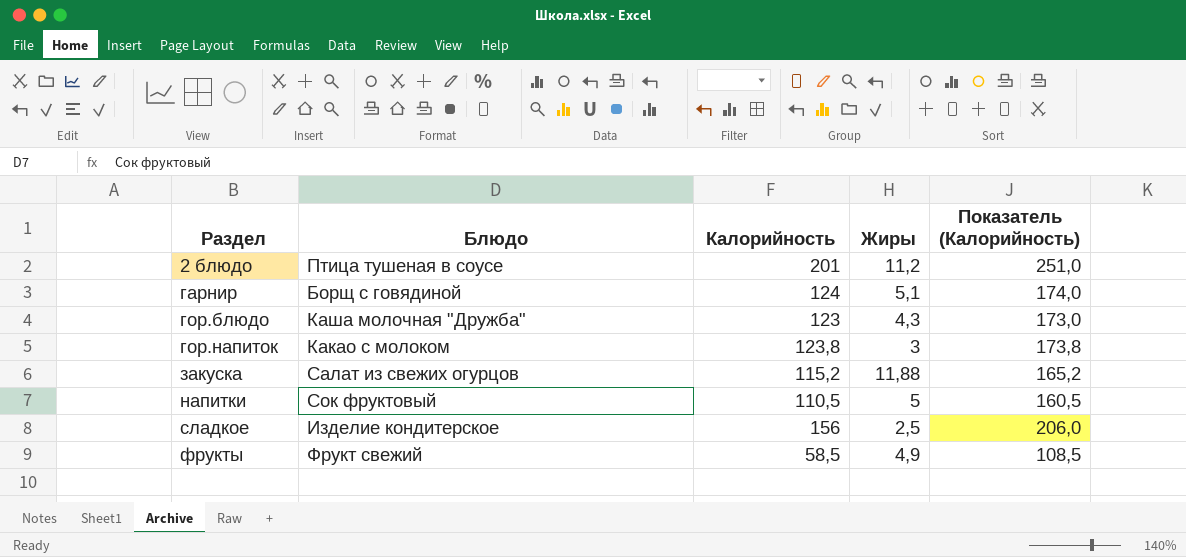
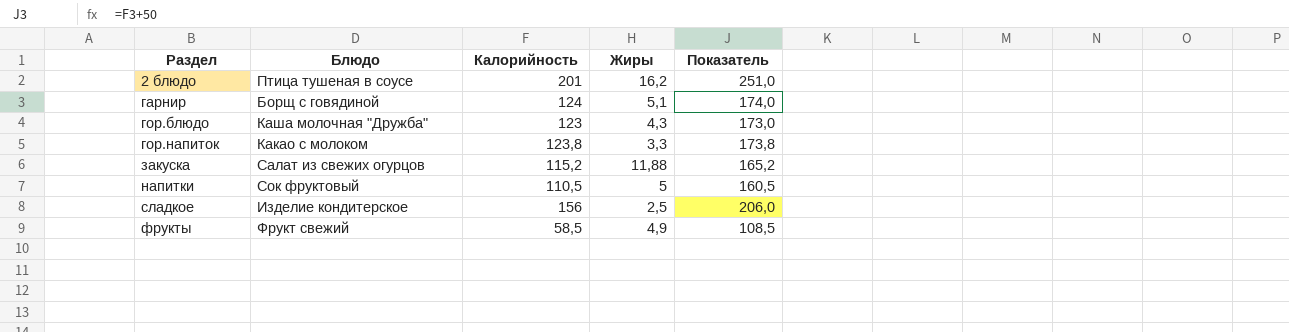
column name: Показатель (Калорийность) -> Показатель
2 блюдо | Жиры: 11,2 -> 16,2
гор.напиток | Жиры: 3 -> 3,3

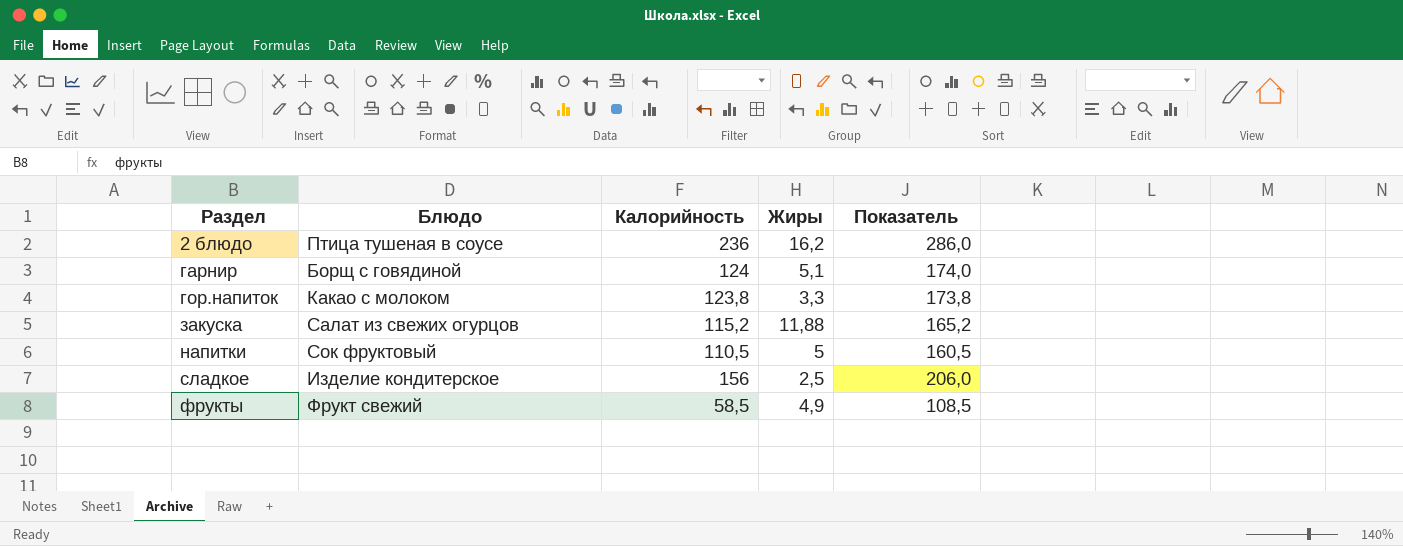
row гор.блюдо: Каша молочная "Дружба" | 123 | 4,3 | 173,0 -> none
2 блюдо | Калорийность: 201 -> 236
2 блюдо | Показатель: 251,0 -> 286,0

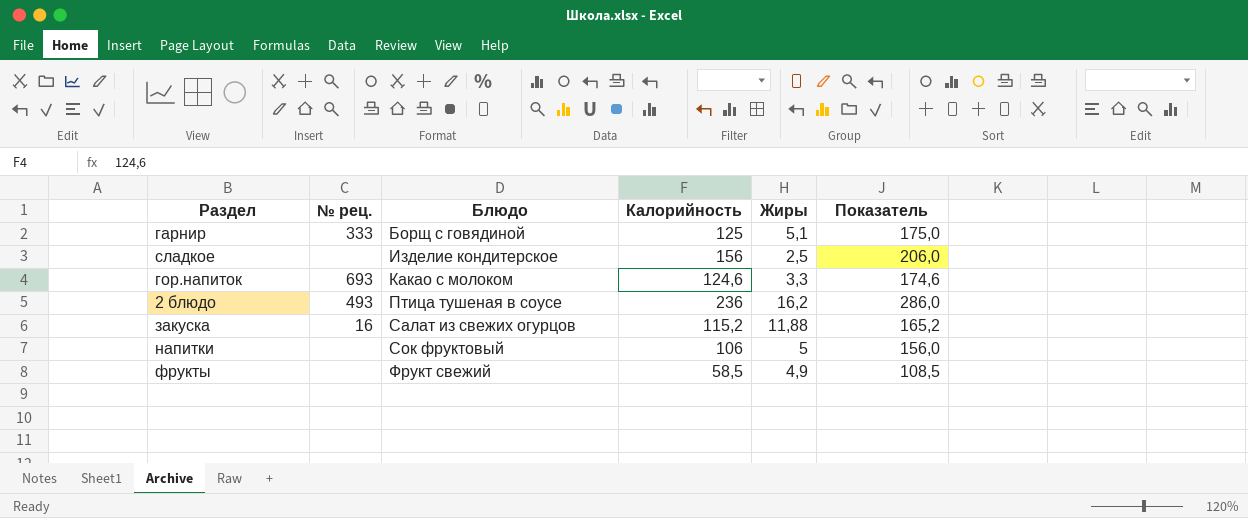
row order: Раздел ascending -> Блюдо ascending
column № рец. | position: none -> 2
гарнир | Калорийность: 124 -> 125
гарнир | Показатель: 174,0 -> 175,0
гор.напиток | Калорийность: 123,8 -> 124,6
гор.напиток | Показатель: 173,8 -> 174,6
напитки | Калорийность: 110,5 -> 106
напитки | Показатель: 160,5 -> 156,0

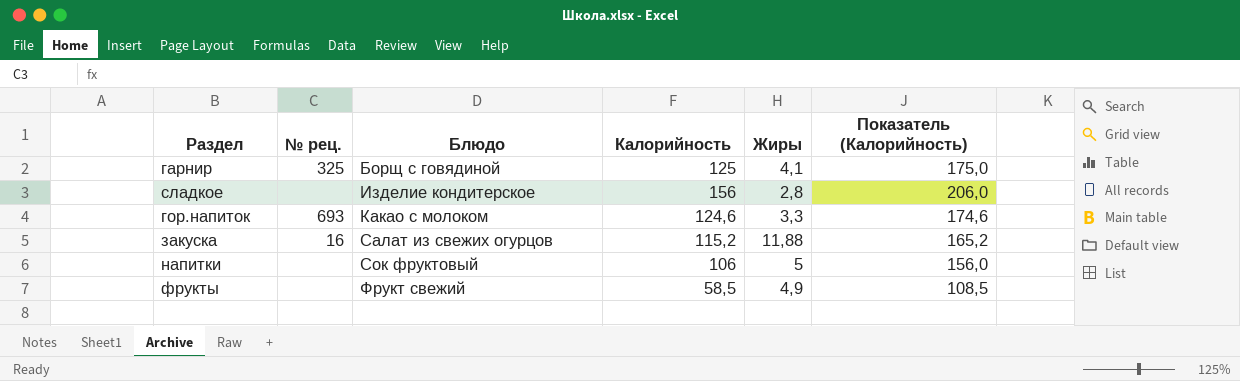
column name: Показатель -> Показатель (Калорийность)
row 2 блюдо: 493 | Птица тушеная в соусе | 236 | 16,2 | 286,0 -> none
гарнир | № рец.: 333 -> 325
гарнир | Жиры: 5,1 -> 4,1
сладкое | Жиры: 2,5 -> 2,8

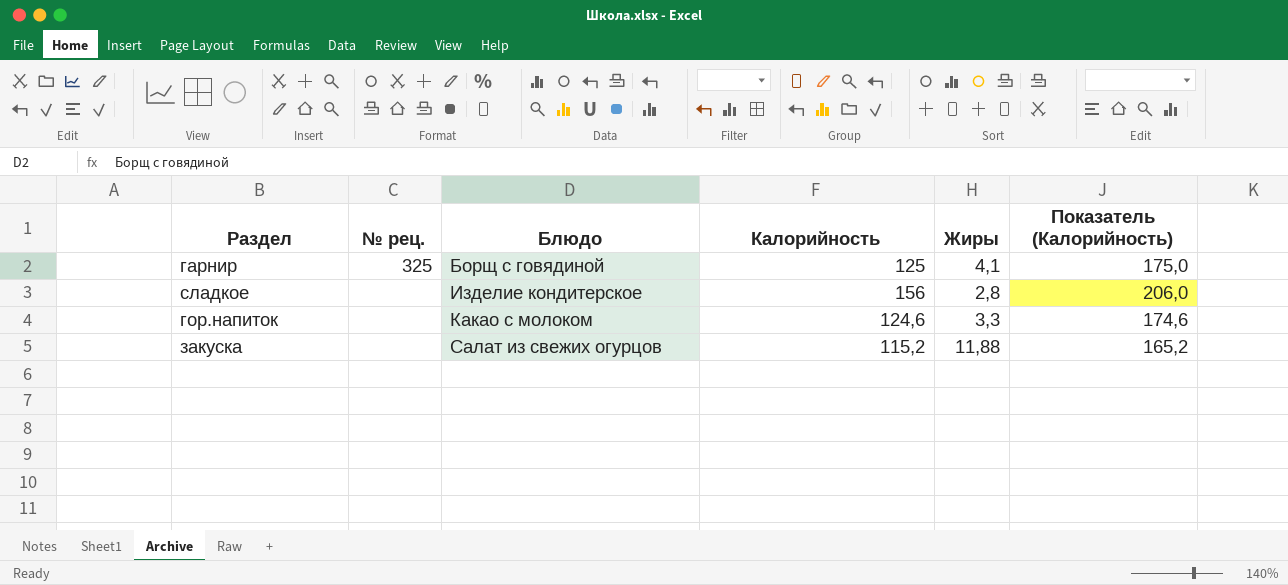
row напитки: none | Сок фруктовый | 106 | 5 | 156,0 -> none
row фрукты: none | Фрукт свежий | 58,5 | 4,9 | 108,5 -> none
гор.напиток | № рец.: 693 -> none
закуска | № рец.: 16 -> none

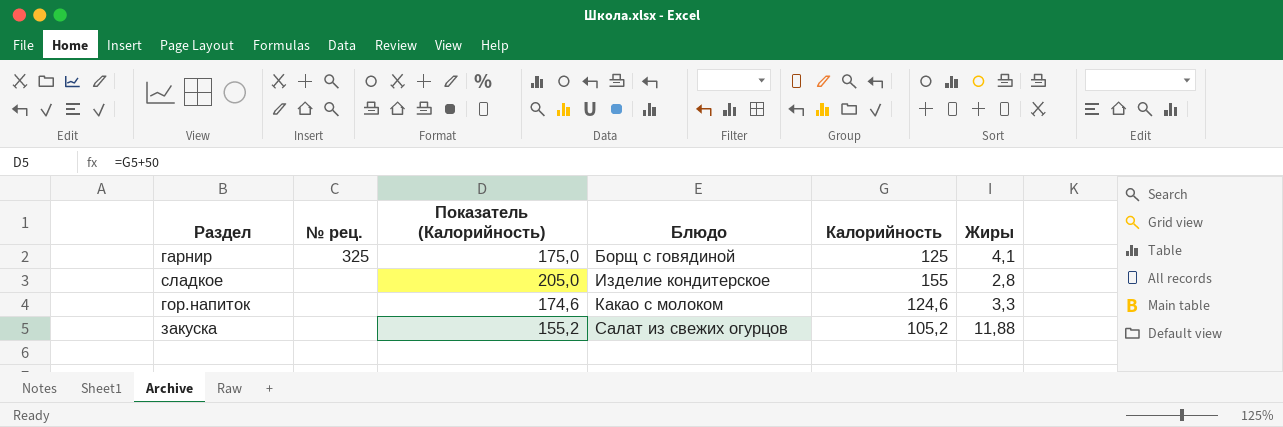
column Показатель (Калорийность) | position: 6 -> 3
сладкое | Показатель (Калорийность): 206,0 -> 205,0
сладкое | Калорийность: 156 -> 155
закуска | Показатель (Калорийность): 165,2 -> 155,2
закуска | Калорийность: 115,2 -> 105,2

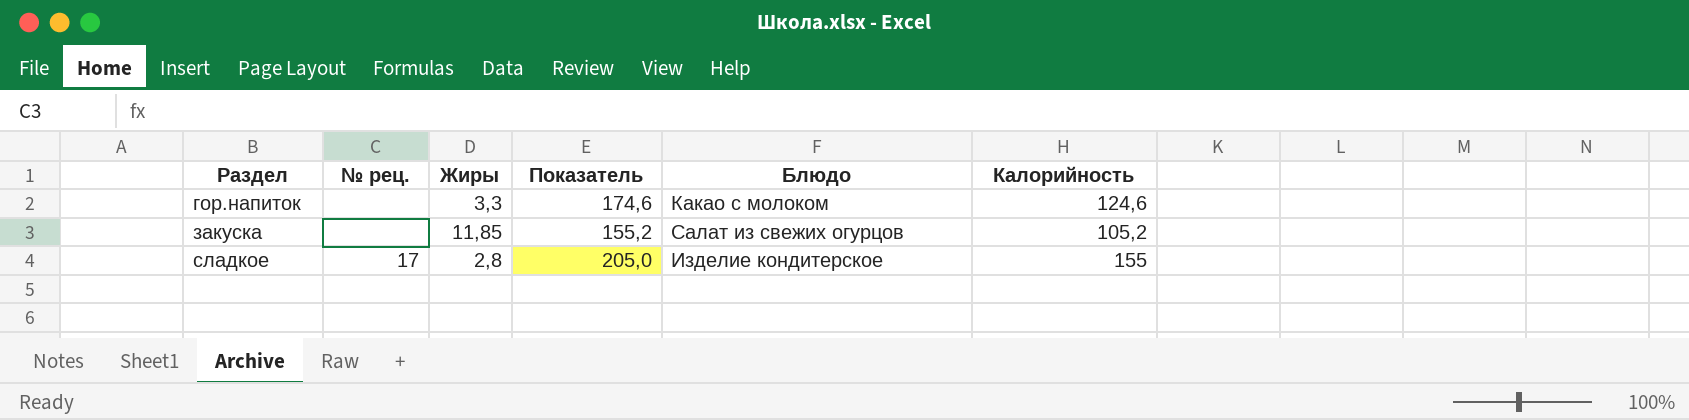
row order: Блюдо ascending -> Раздел ascending
column Жиры | position: 6 -> 3
column name: Показатель (Калорийность) -> Показатель
row гарнир: 325 | 175,0 | Борщ с говядиной | 125 | 4,1 -> none
закуска | Жиры: 11,88 -> 11,85
сладкое | № рец.: none -> 17

